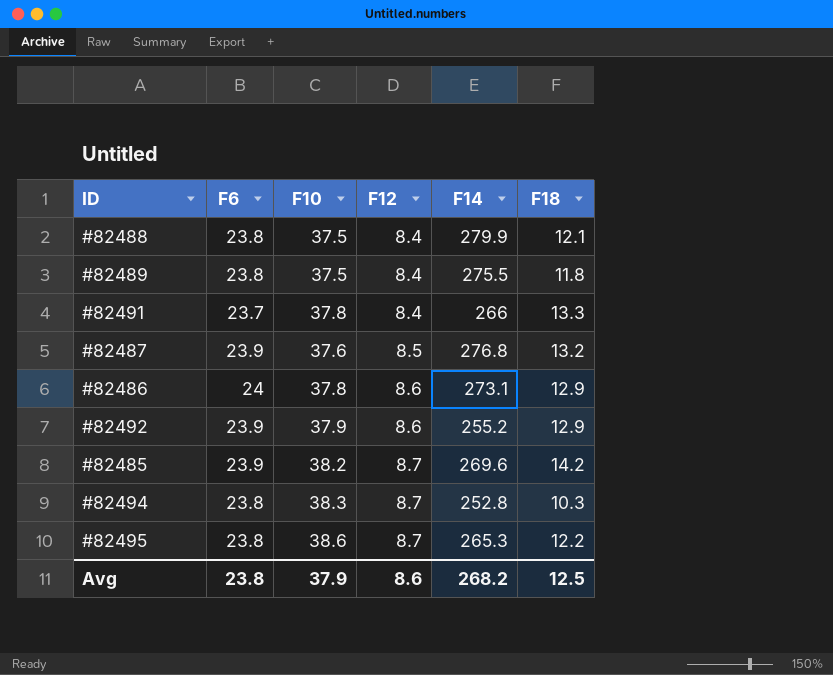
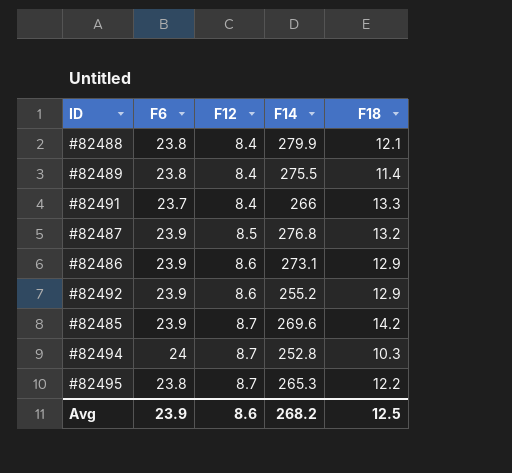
column F10 | position: 3 -> none
#82489 | F18: 11.8 -> 11.4
#82486 | F6: 24 -> 23.9
#82494 | F6: 23.8 -> 24
Avg | F6: 23.8 -> 23.9

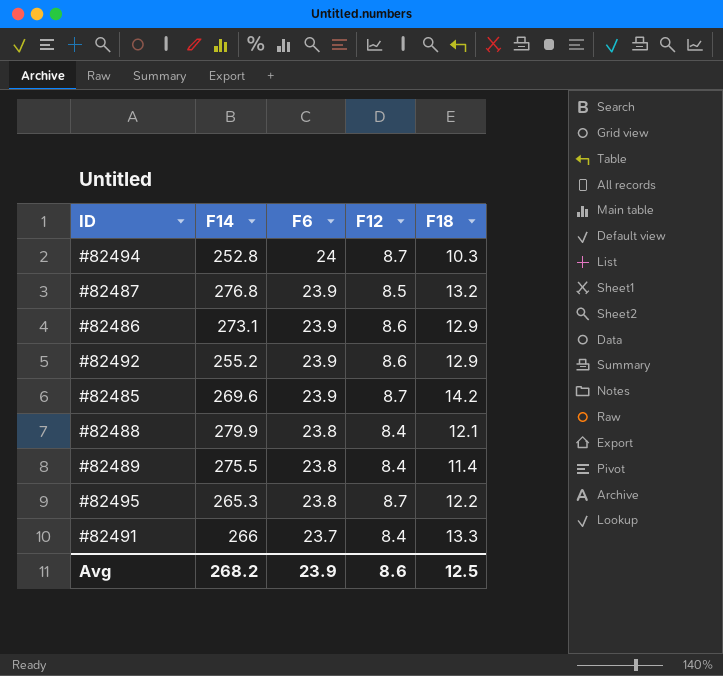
row order: F12 ascending -> F6 descending
column F14 | position: 4 -> 2

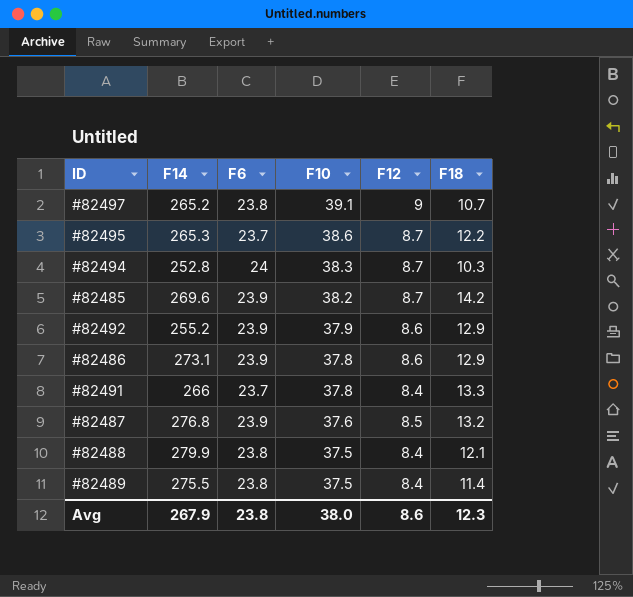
row order: F6 descending -> F10 descending
column F10 | position: none -> 4
row #82497: none -> 265.2 | 23.8 | 39.1 | 9 | 10.7
#82495 | F6: 23.8 -> 23.7
Avg | F14: 268.2 -> 267.9
Avg | F6: 23.9 -> 23.8
Avg | F18: 12.5 -> 12.3

